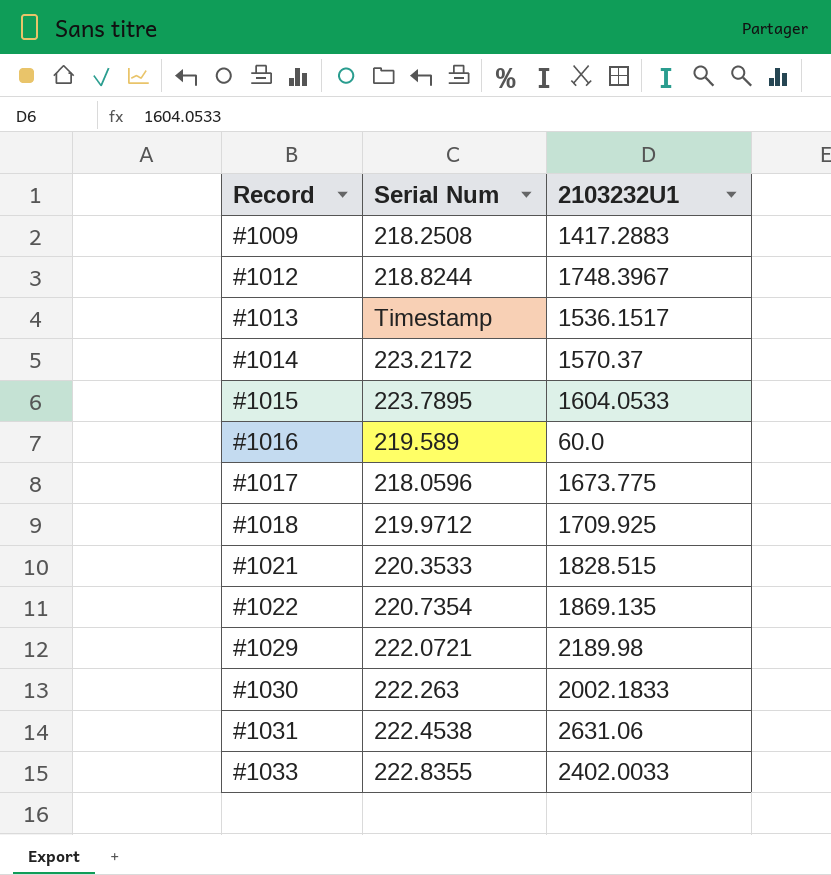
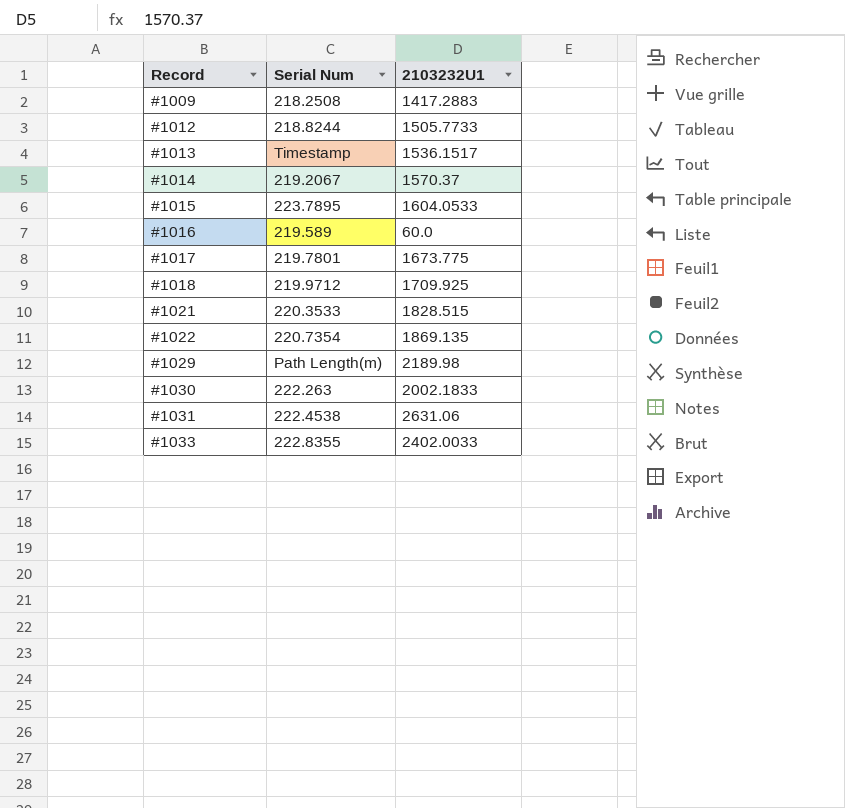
#1012 | 2103232U1: 1748.3967 -> 1505.7733
#1014 | Serial Num: 223.2172 -> 219.2067
#1017 | Serial Num: 218.0596 -> 219.7801
#1029 | Serial Num: 222.0721 -> Path Length(m)

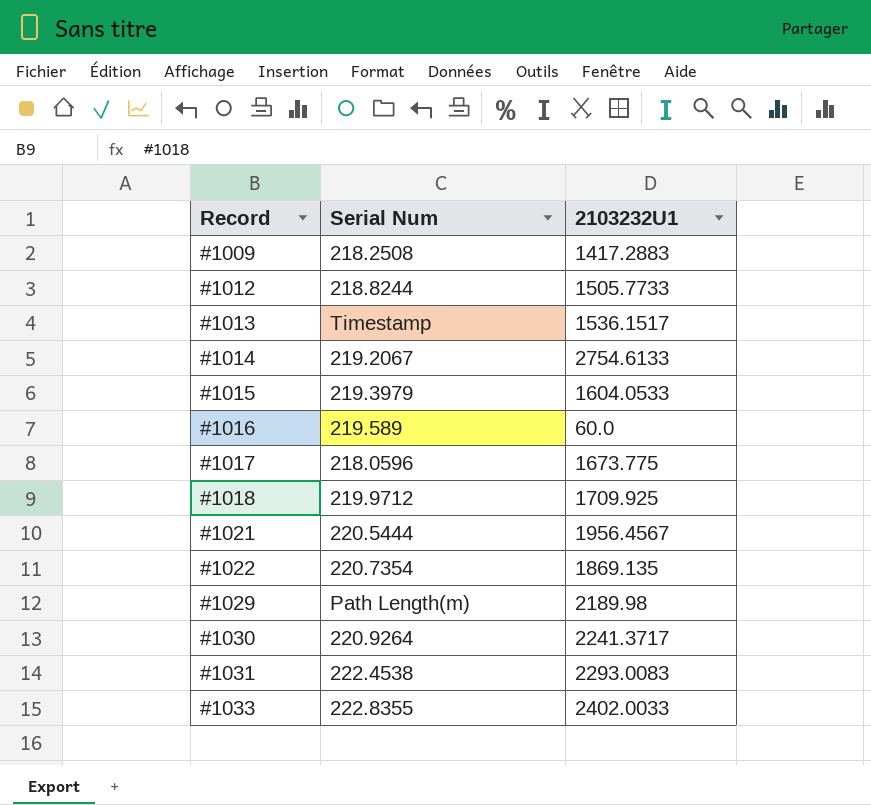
#1014 | 2103232U1: 1570.37 -> 2754.6133
#1015 | Serial Num: 223.7895 -> 219.3979
#1017 | Serial Num: 219.7801 -> 218.0596
#1021 | Serial Num: 220.3533 -> 220.5444
#1021 | 2103232U1: 1828.515 -> 1956.4567
#1030 | Serial Num: 222.263 -> 220.9264
#1030 | 2103232U1: 2002.1833 -> 2241.3717
#1031 | 2103232U1: 2631.06 -> 2293.0083

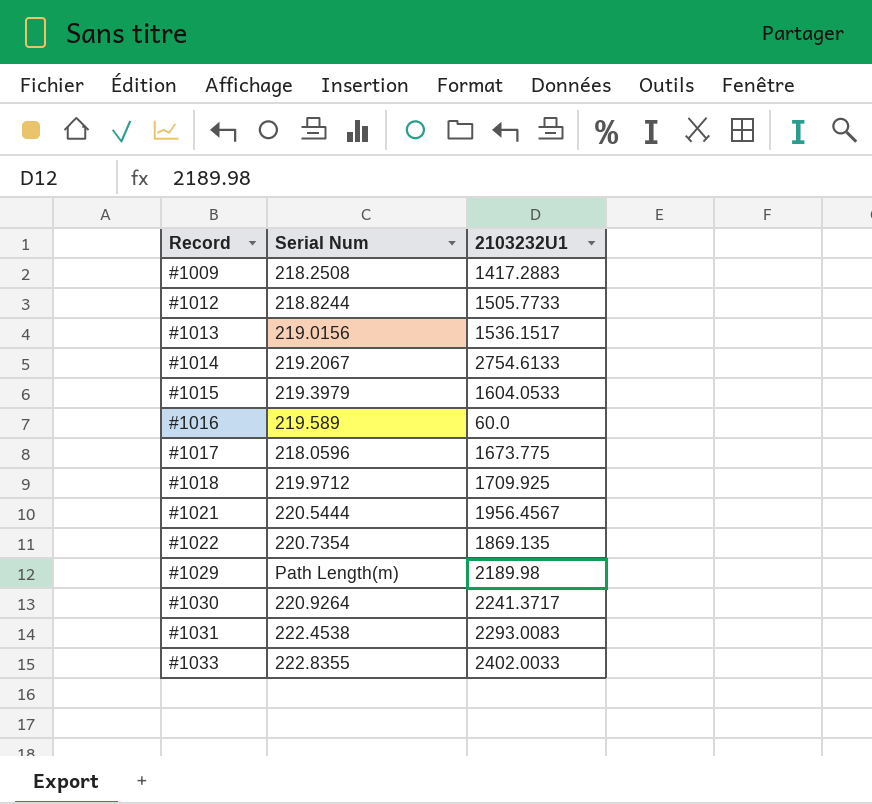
#1013 | Serial Num: Timestamp -> 219.0156

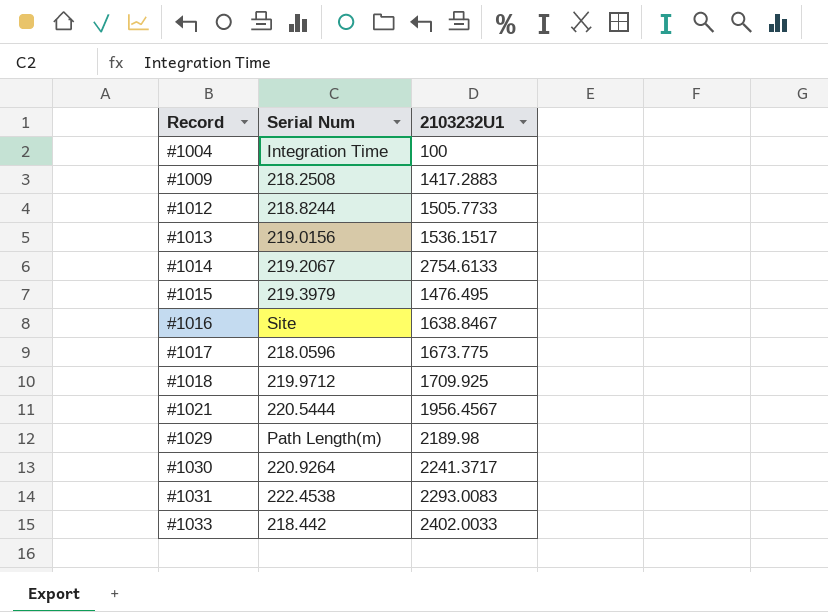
row #1022: 220.7354 | 1869.135 -> none
row #1004: none -> Integration Time | 100
#1015 | 2103232U1: 1604.0533 -> 1476.495
#1016 | Serial Num: 219.589 -> Site
#1016 | 2103232U1: 60.0 -> 1638.8467
#1033 | Serial Num: 222.8355 -> 218.442

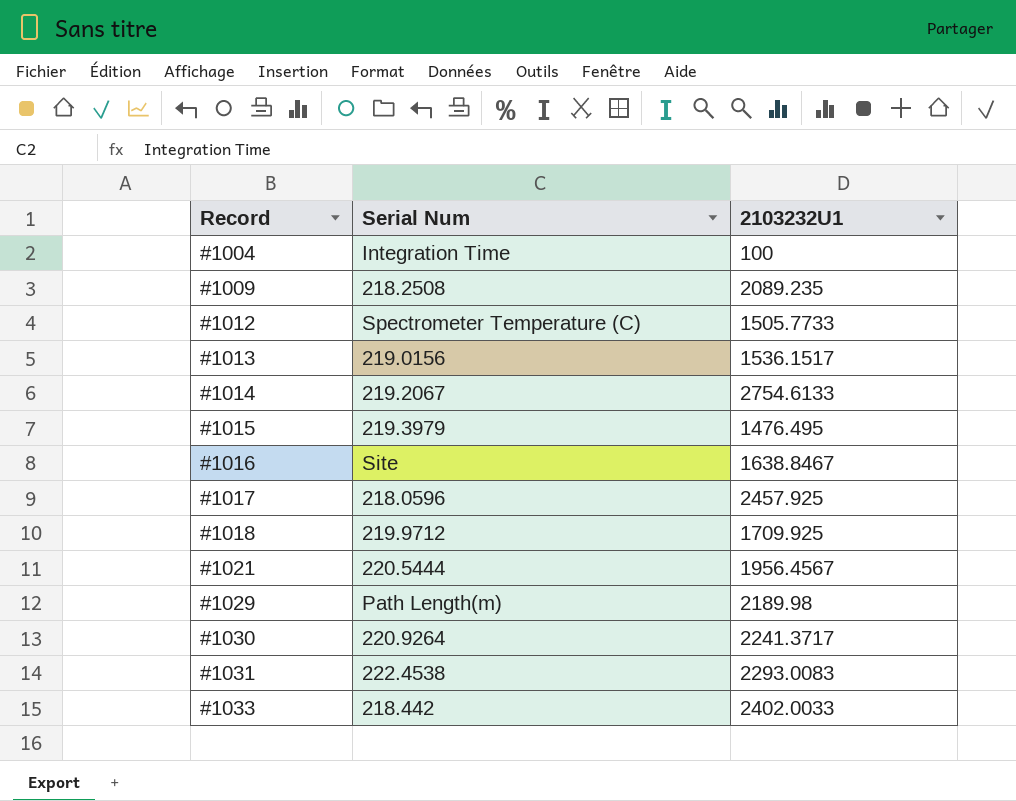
#1009 | 2103232U1: 1417.2883 -> 2089.235
#1012 | Serial Num: 218.8244 -> Spectrometer Temperature (C)
#1017 | 2103232U1: 1673.775 -> 2457.925

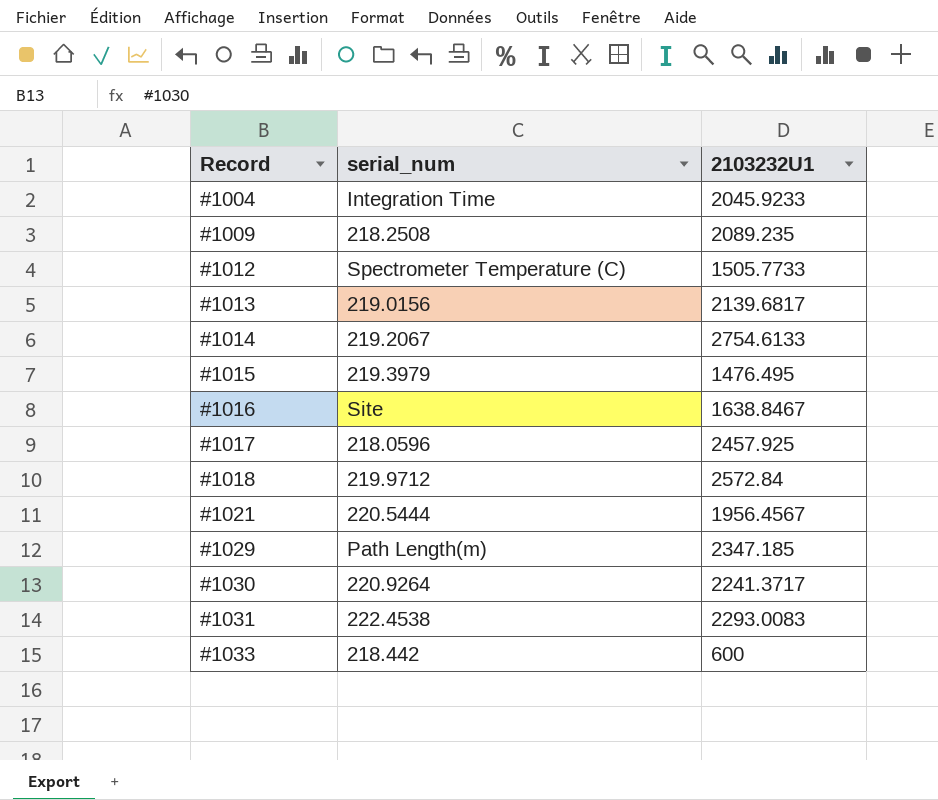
column name: Serial Num -> serial_num
#1004 | 2103232U1: 100 -> 2045.9233
#1013 | 2103232U1: 1536.1517 -> 2139.6817
#1018 | 2103232U1: 1709.925 -> 2572.84
#1029 | 2103232U1: 2189.98 -> 2347.185
#1033 | 2103232U1: 2402.0033 -> 600

